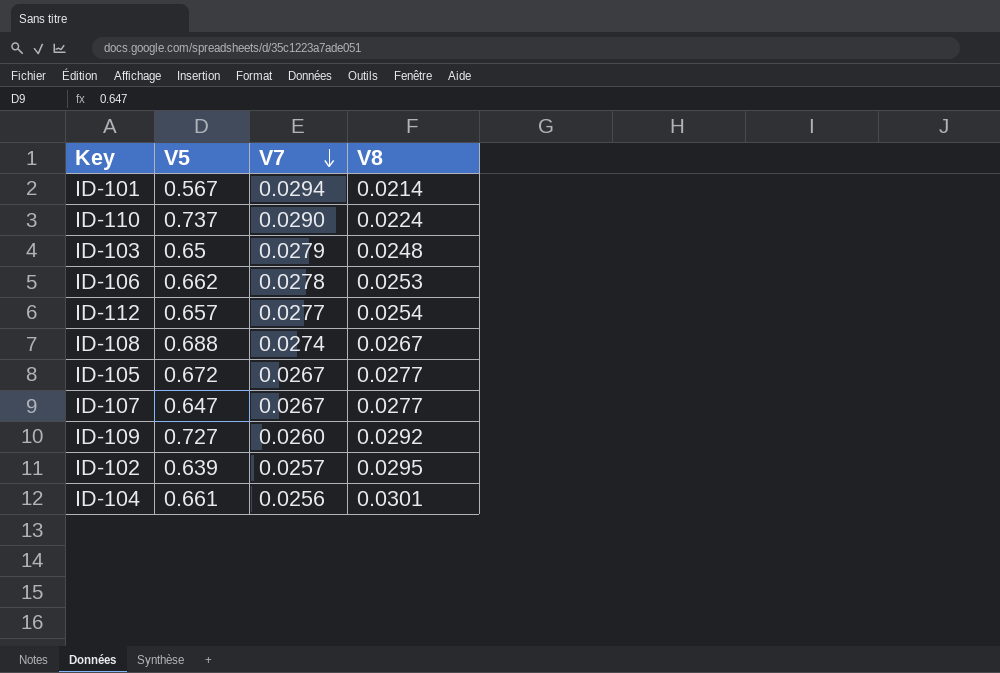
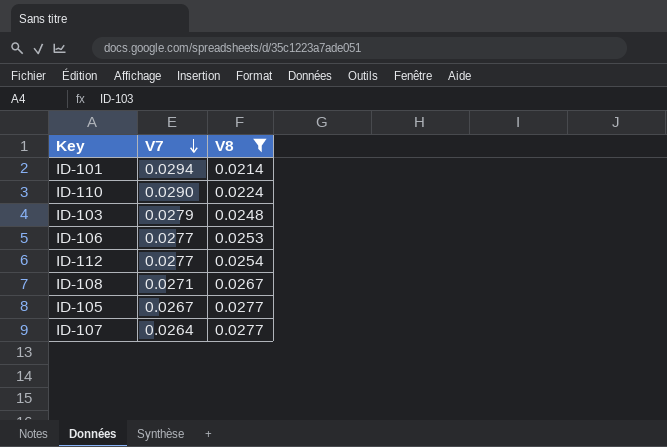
filter: none -> V8 <= 0.0277
column V5 | position: 2 -> none
ID-106 | V7: 0.0278 -> 0.0277
ID-108 | V7: 0.0274 -> 0.0271
ID-107 | V7: 0.0267 -> 0.0264

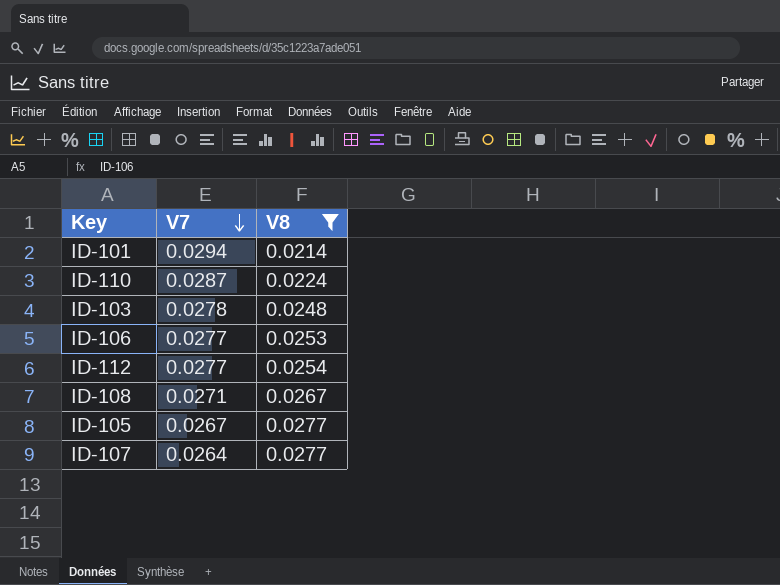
ID-110 | V7: 0.0290 -> 0.0287
ID-103 | V7: 0.0279 -> 0.0278

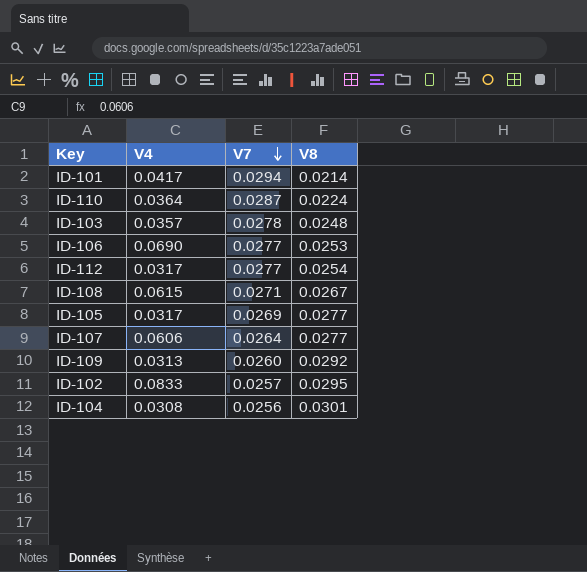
filter: V8 <= 0.0277 -> none
column V4 | position: none -> 2
ID-105 | V7: 0.0267 -> 0.0269

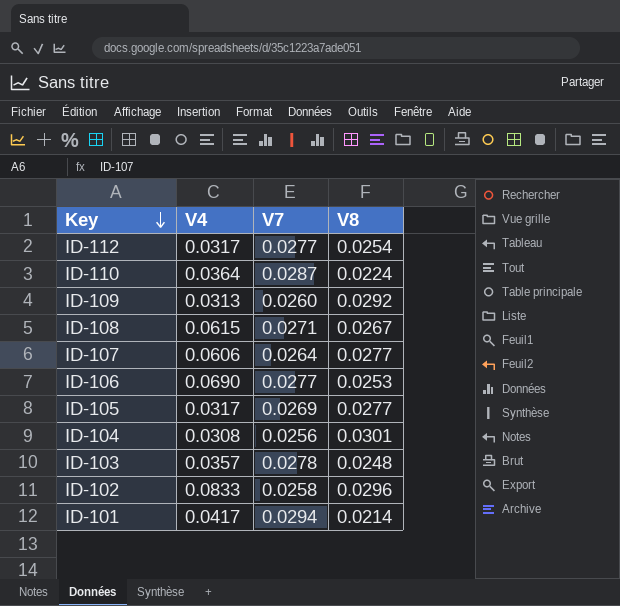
row order: V7 descending -> Key descending
ID-102 | V7: 0.0257 -> 0.0258
ID-102 | V8: 0.0295 -> 0.0296

